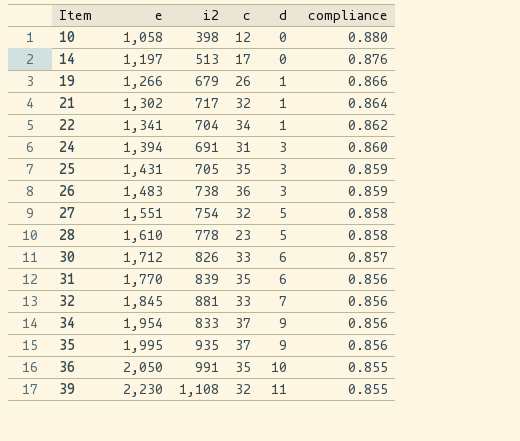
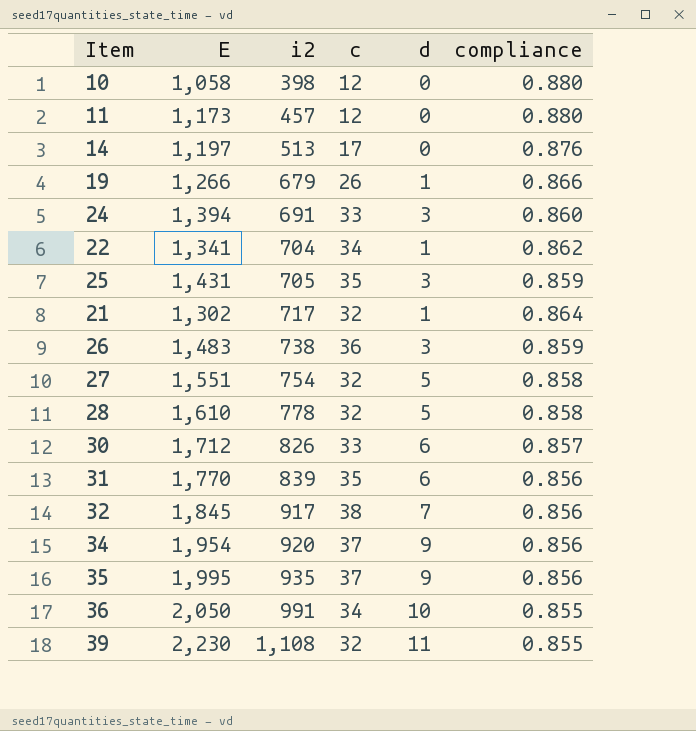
row order: Item ascending -> i2 ascending
column name: e -> E
row 11: none -> 1,173 | 457 | 12 | 0 | 0.880
24 | c: 31 -> 33
28 | c: 23 -> 32
32 | i2: 881 -> 917
32 | c: 33 -> 38
34 | i2: 833 -> 920
36 | c: 35 -> 34

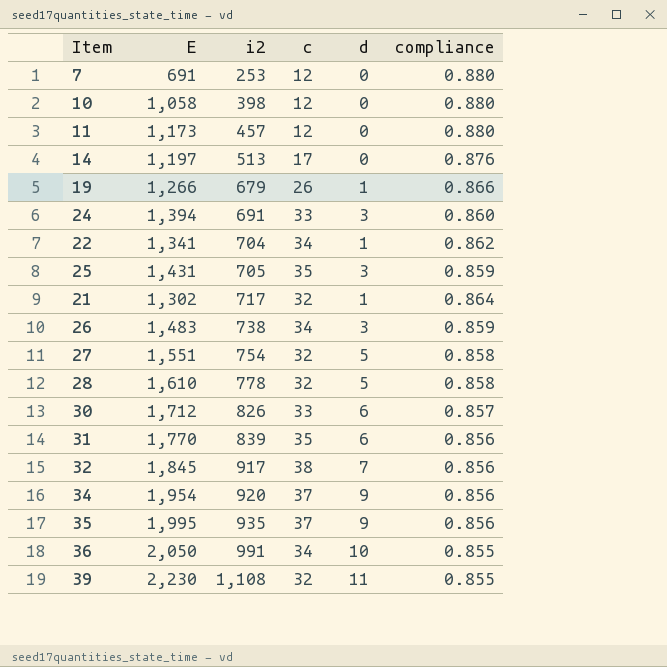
row 7: none -> 691 | 253 | 12 | 0 | 0.880
26 | c: 36 -> 34

